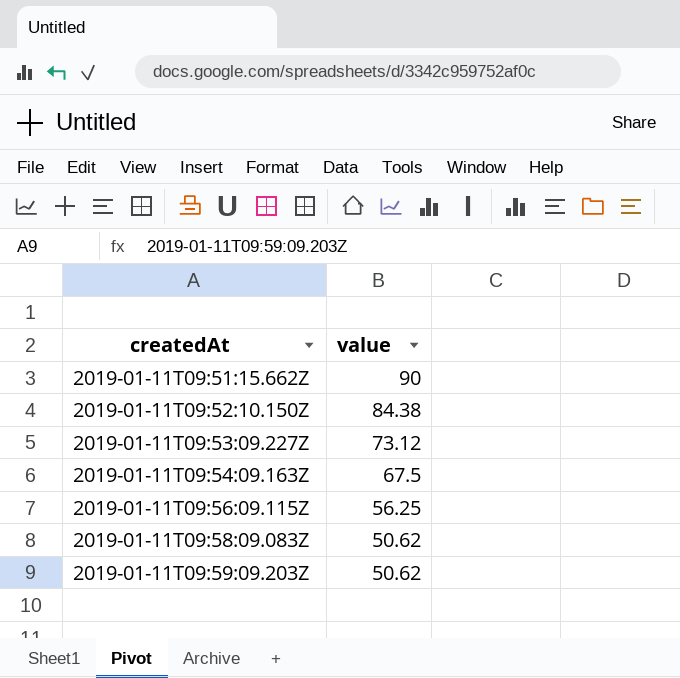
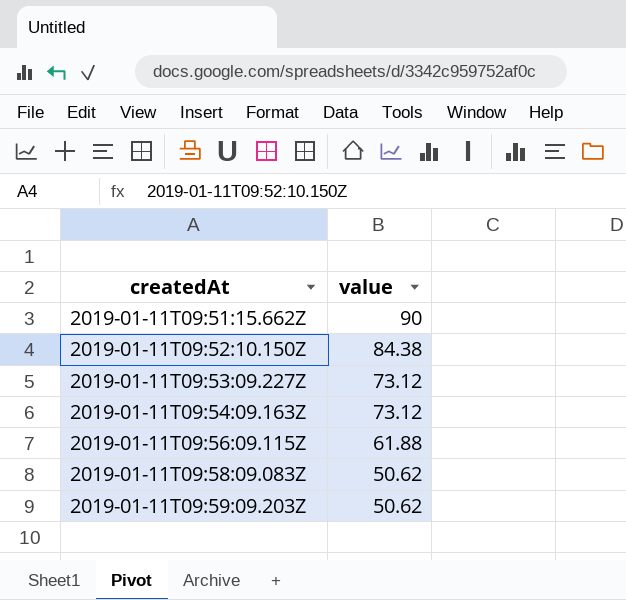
2019-01-11T09:54:09.163Z | value: 67.5 -> 73.12
2019-01-11T09:56:09.115Z | value: 56.25 -> 61.88

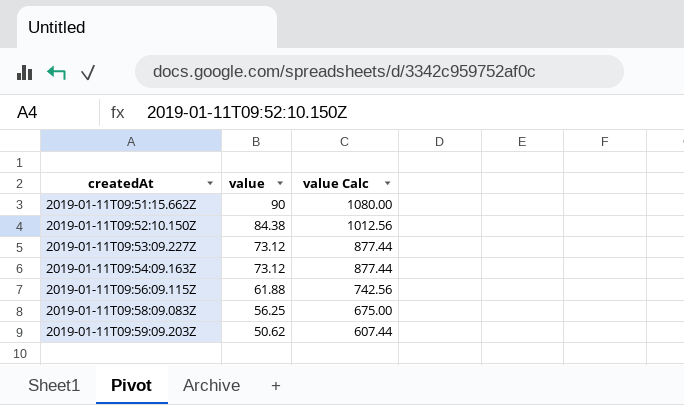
column value Calc | formula: none -> [value] * 12
2019-01-11T09:58:09.083Z | value: 50.62 -> 56.25

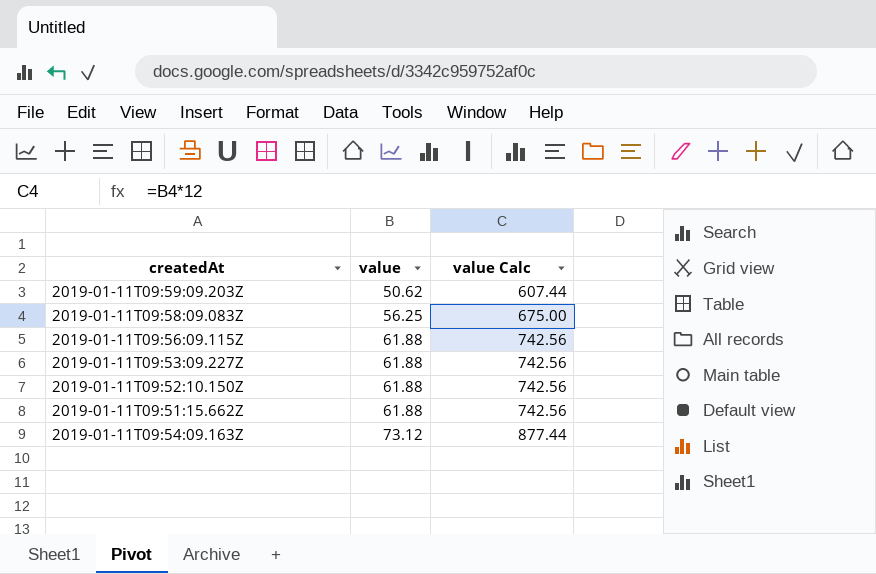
row order: createdAt ascending -> value ascending
2019-01-11T09:53:09.227Z | value: 73.12 -> 61.88
2019-01-11T09:53:09.227Z | value Calc: 877.44 -> 742.56
2019-01-11T09:52:10.150Z | value: 84.38 -> 61.88
2019-01-11T09:52:10.150Z | value Calc: 1012.56 -> 742.56
2019-01-11T09:51:15.662Z | value: 90 -> 61.88
2019-01-11T09:51:15.662Z | value Calc: 1080.00 -> 742.56

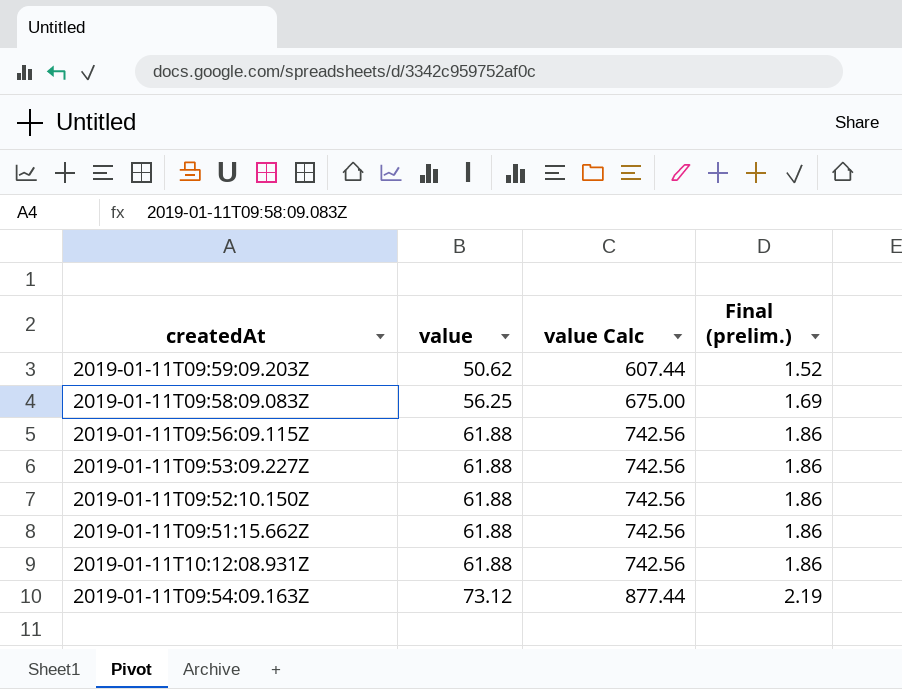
column Final (prelim.) | formula: none -> [value] * 0.03
row 2019-01-11T10:12:08.931Z: none -> 61.88 | 742.56 | 1.86

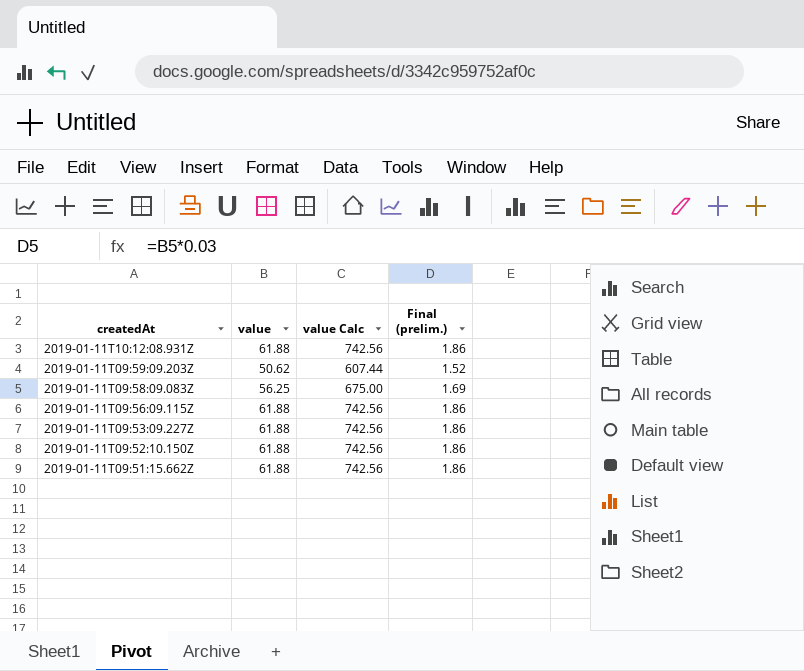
row order: value ascending -> createdAt descending
row 2019-01-11T09:54:09.163Z: 73.12 | 877.44 | 2.19 -> none

